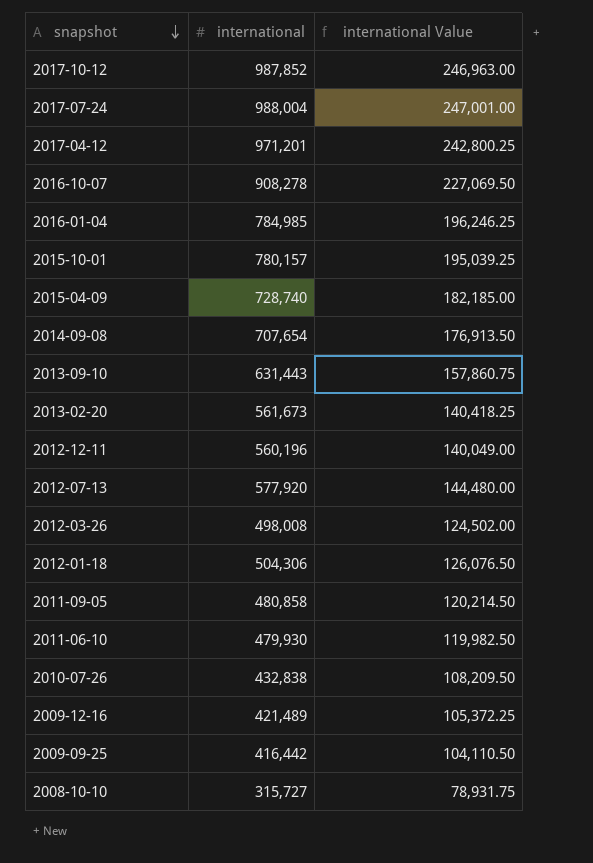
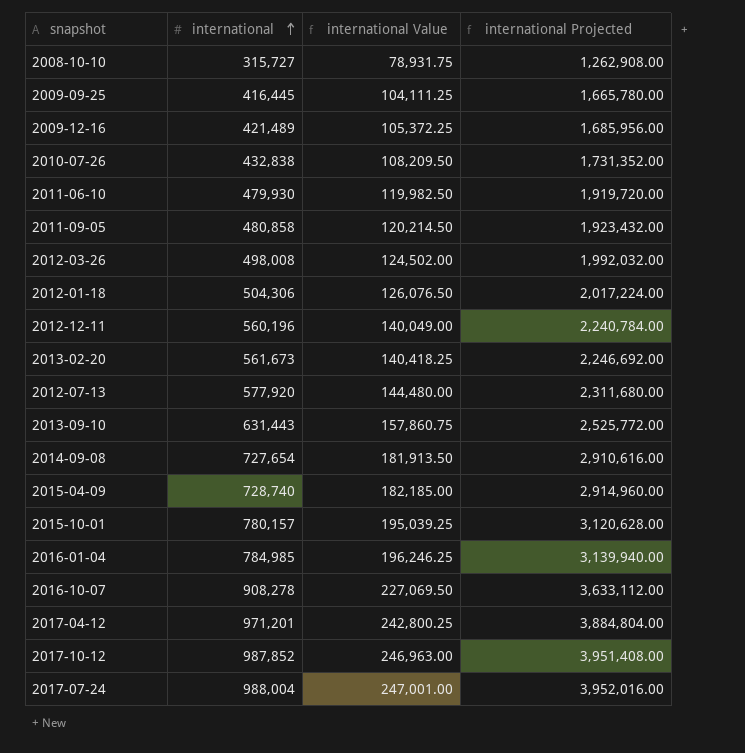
row order: snapshot descending -> international ascending
column international Projected | formula: none -> [international] * 4
2009-09-25 | international: 416,442 -> 416,445
2009-09-25 | international Value: 104,110.50 -> 104,111.25
2014-09-08 | international: 707,654 -> 727,654
2014-09-08 | international Value: 176,913.50 -> 181,913.50

